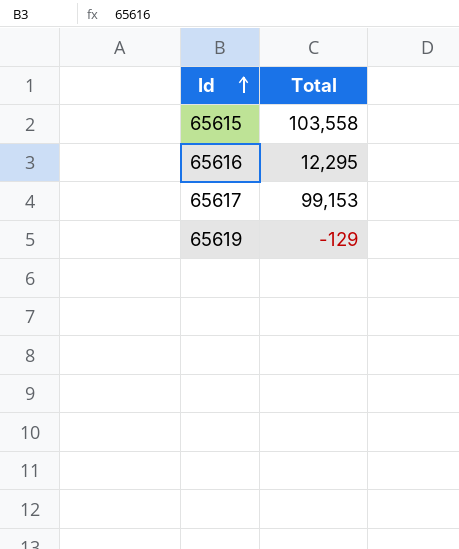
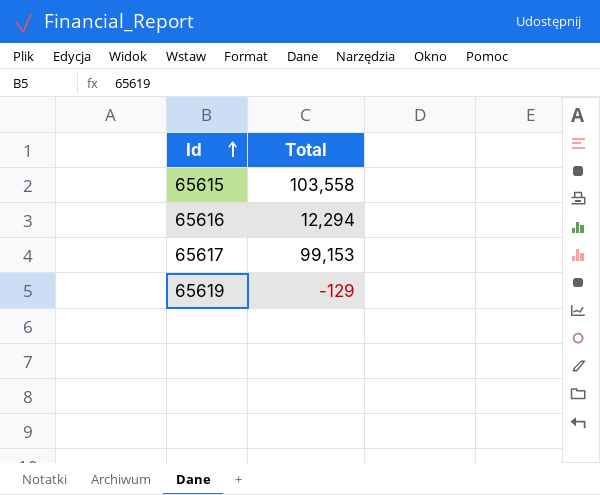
65616 | Total: 12,295 -> 12,294

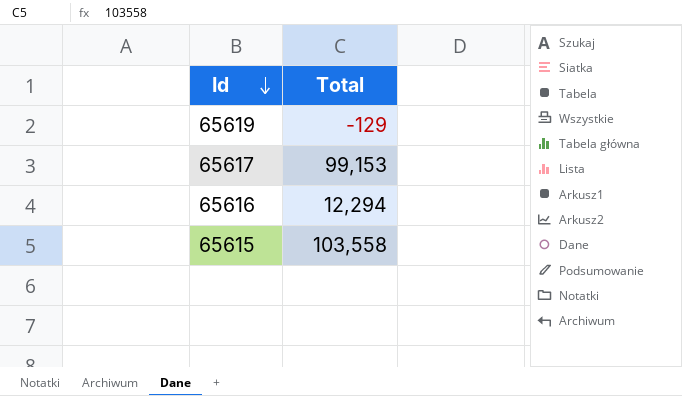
row order: Id ascending -> Id descending

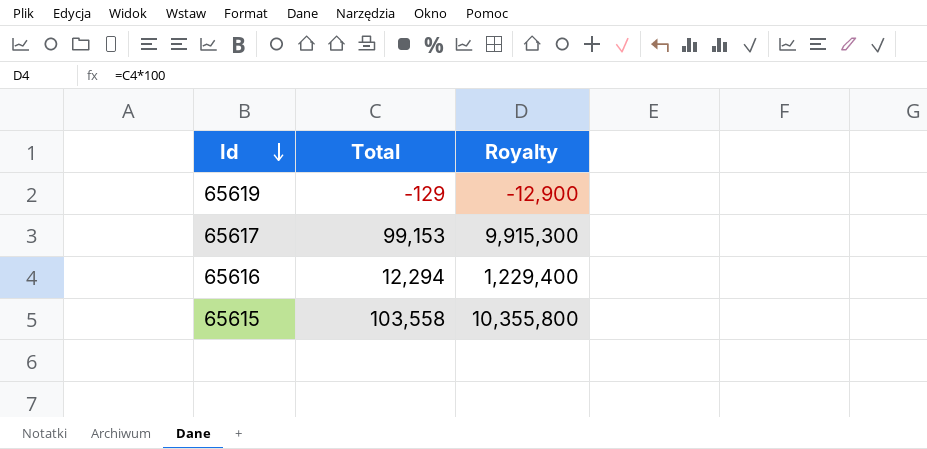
column Royalty | formula: none -> [Total] * 100

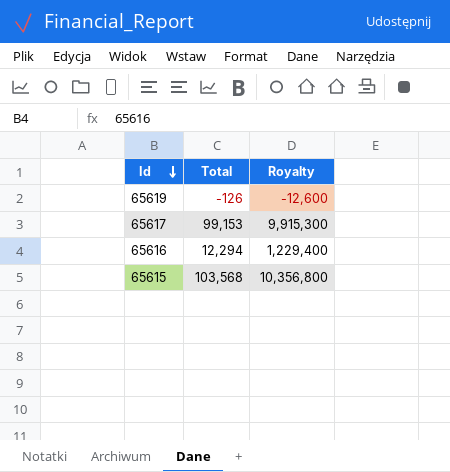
65619 | Total: -129 -> -126
65619 | Royalty: -12,900 -> -12,600
65615 | Total: 103,558 -> 103,568
65615 | Royalty: 10,355,800 -> 10,356,800

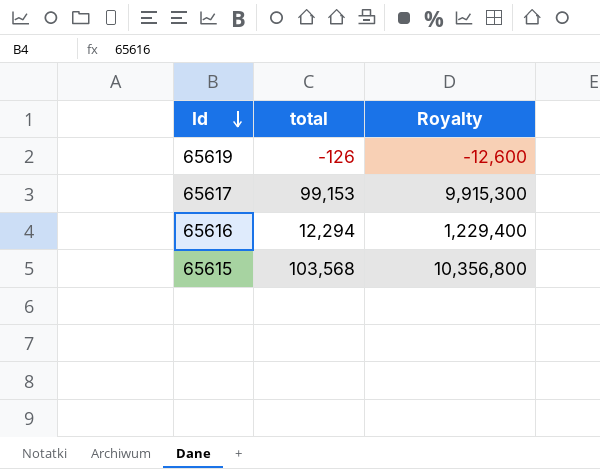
column name: Total -> total

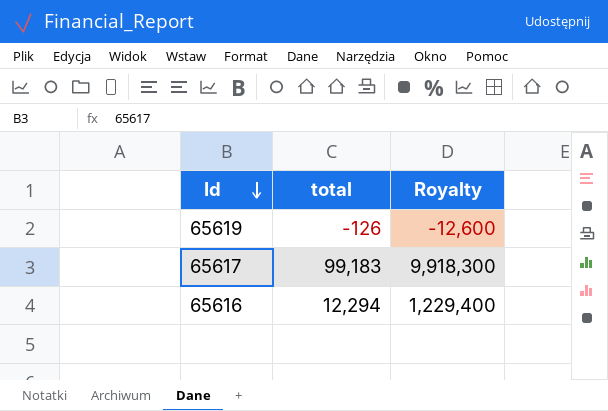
row 65615: 103,568 | 10,356,800 -> none
65617 | total: 99,153 -> 99,183
65617 | Royalty: 9,915,300 -> 9,918,300

